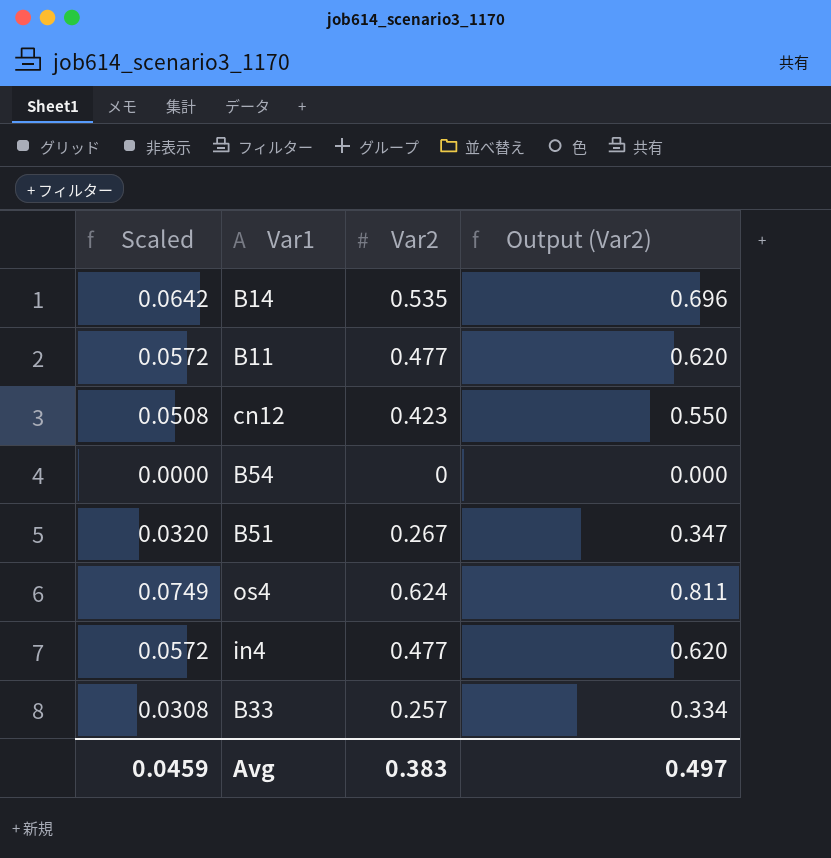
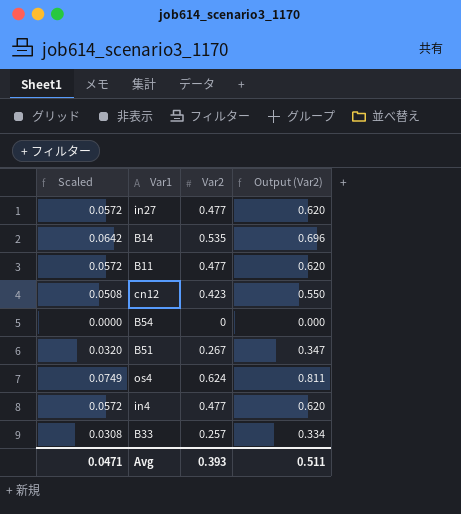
row in27: none -> 0.0572 | 0.477 | 0.620
Avg | Scaled: 0.0459 -> 0.0471
Avg | Var2: 0.383 -> 0.393
Avg | Output (Var2): 0.497 -> 0.511

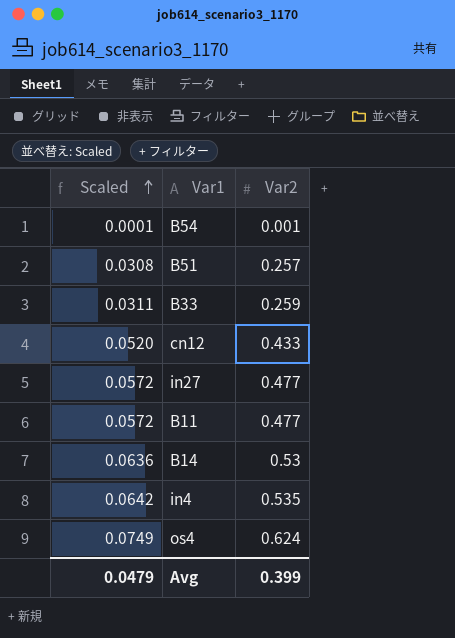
row order: none -> Scaled ascending
column Output (Var2) | formula: [Var2] * 1.3 -> none
B54 | Scaled: 0.0000 -> 0.0001
B54 | Var2: 0 -> 0.001
B51 | Scaled: 0.0320 -> 0.0308
B51 | Var2: 0.267 -> 0.257
B33 | Scaled: 0.0308 -> 0.0311
B33 | Var2: 0.257 -> 0.259
cn12 | Scaled: 0.0508 -> 0.0520
cn12 | Var2: 0.423 -> 0.433
B14 | Scaled: 0.0642 -> 0.0636
B14 | Var2: 0.535 -> 0.53
in4 | Scaled: 0.0572 -> 0.0642
in4 | Var2: 0.477 -> 0.535
Avg | Scaled: 0.0471 -> 0.0479
Avg | Var2: 0.393 -> 0.399

